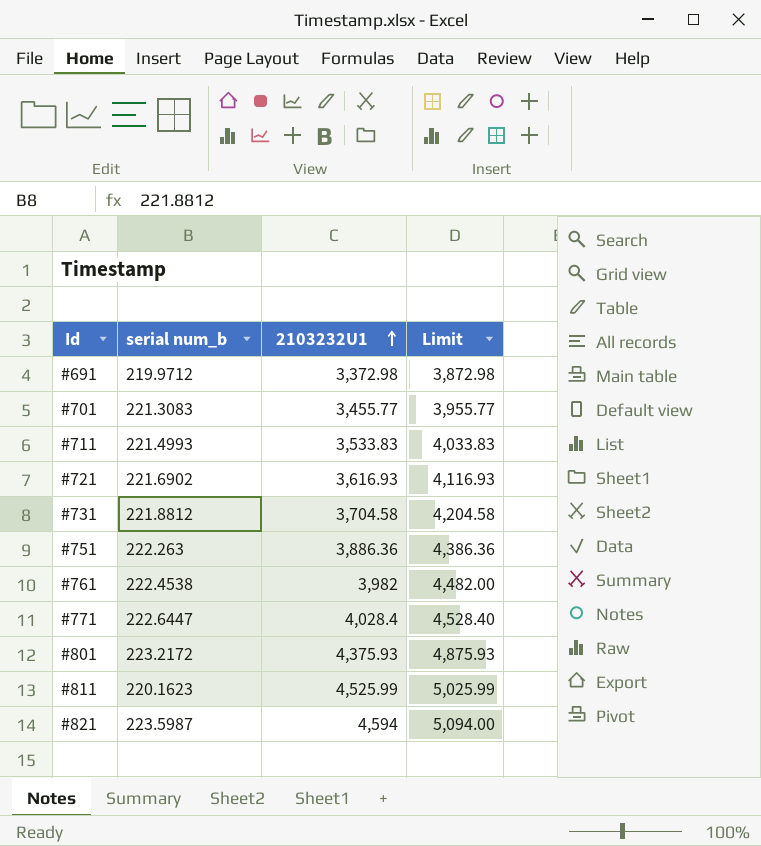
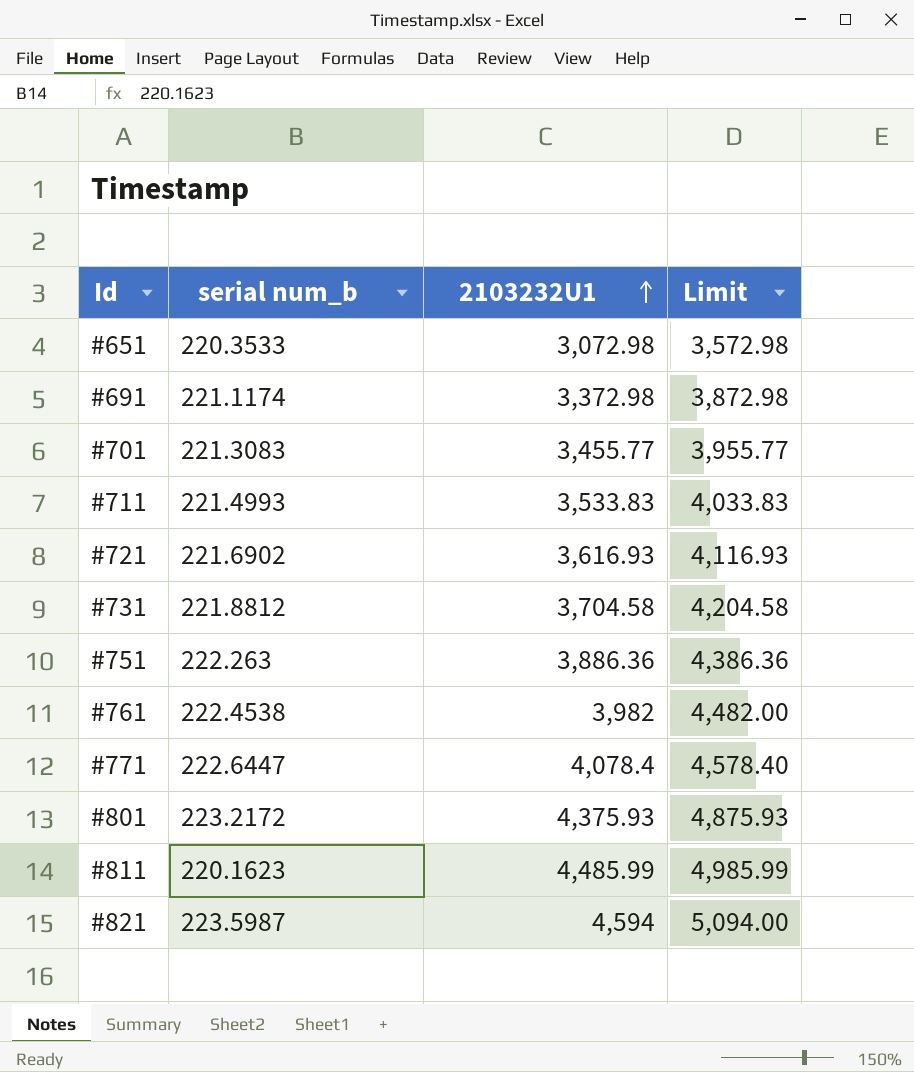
row #651: none -> 220.3533 | 3,072.98 | 3,572.98
#691 | serial num_b: 219.9712 -> 221.1174
#771 | 2103232U1: 4,028.4 -> 4,078.4
#771 | Limit: 4,528.40 -> 4,578.40
#811 | 2103232U1: 4,525.99 -> 4,485.99
#811 | Limit: 5,025.99 -> 4,985.99

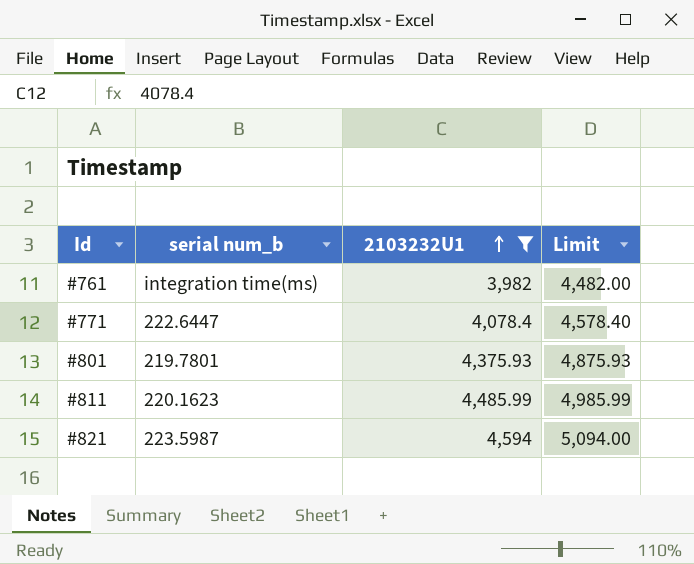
filter: none -> 2103232U1 >= 3,982
#761 | serial num_b: 222.4538 -> integration time(ms)
#801 | serial num_b: 223.2172 -> 219.7801

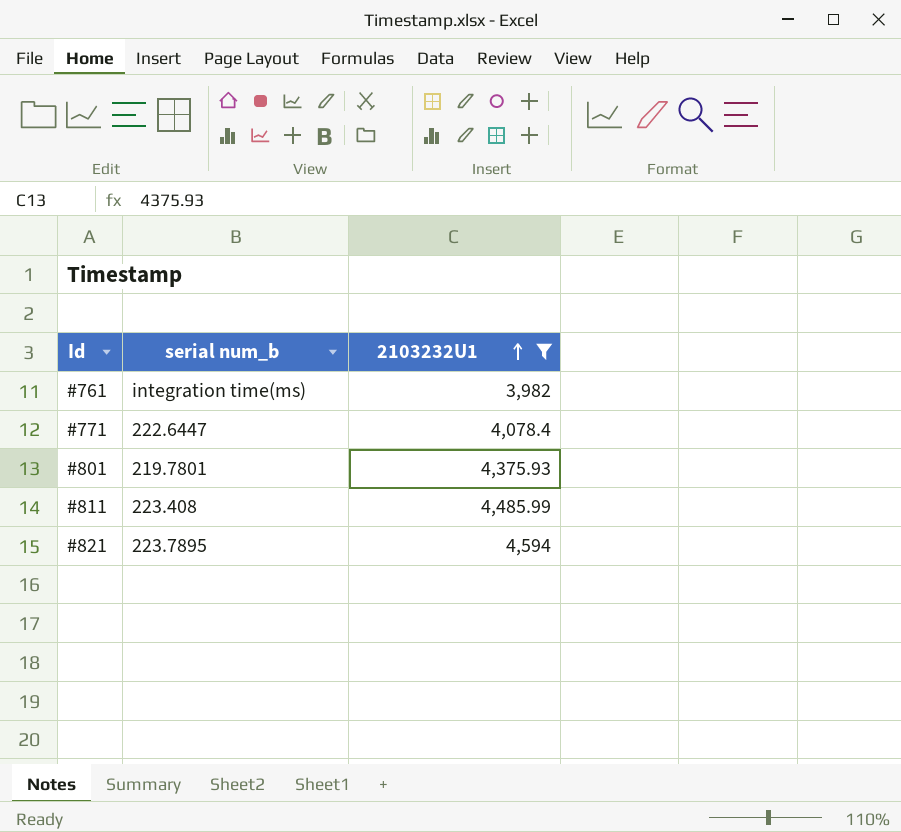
column Limit | formula: [2103232U1] + 500 -> none
#811 | serial num_b: 220.1623 -> 223.408
#821 | serial num_b: 223.5987 -> 223.7895

